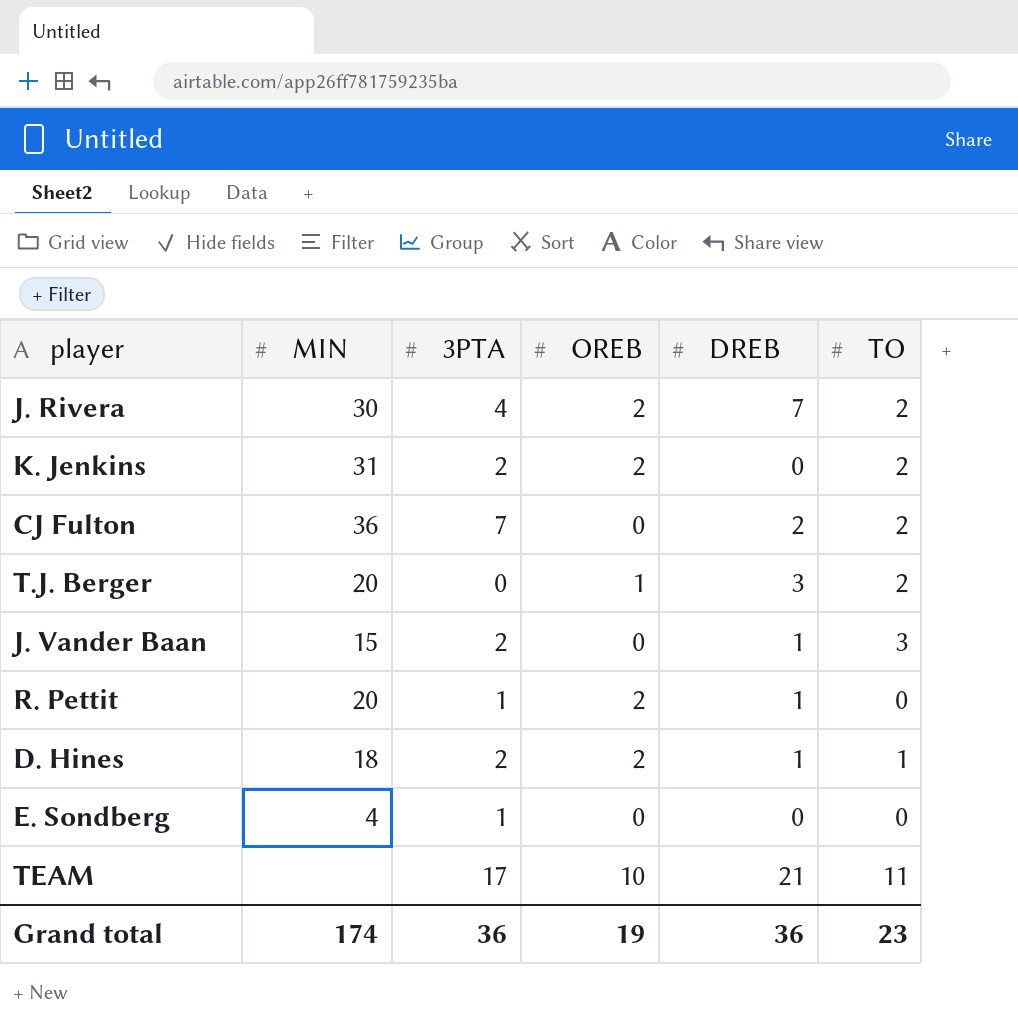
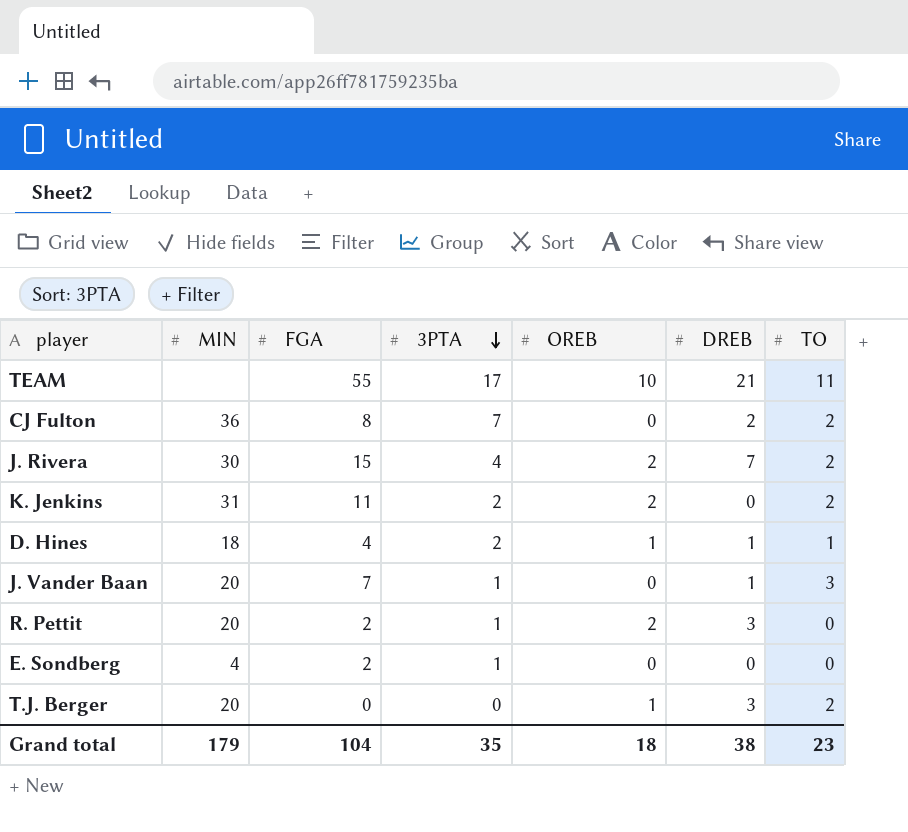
row order: none -> 3PTA descending
column FGA | position: none -> 3
D. Hines | OREB: 2 -> 1
J. Vander Baan | MIN: 15 -> 20
J. Vander Baan | 3PTA: 2 -> 1
R. Pettit | DREB: 1 -> 3
Grand total | MIN: 174 -> 179
Grand total | 3PTA: 36 -> 35
Grand total | OREB: 19 -> 18
Grand total | DREB: 36 -> 38

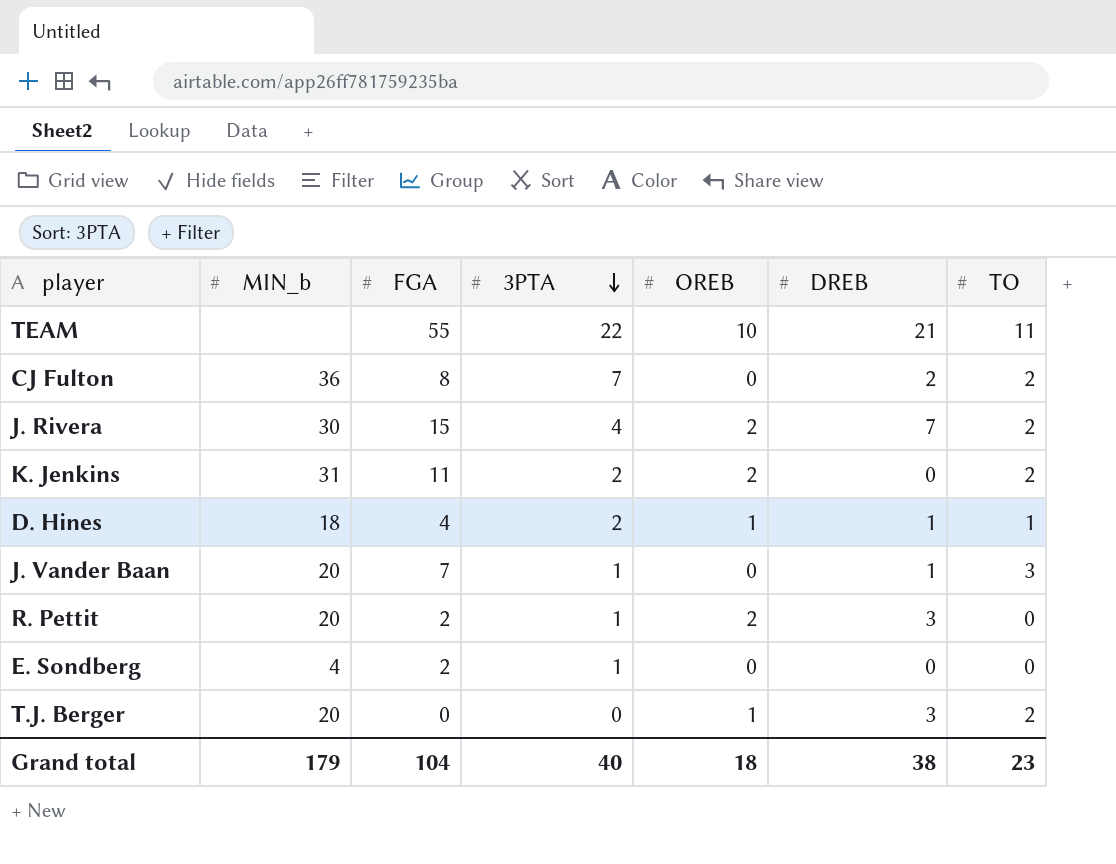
column name: MIN -> MIN_b
TEAM | 3PTA: 17 -> 22
Grand total | 3PTA: 35 -> 40

